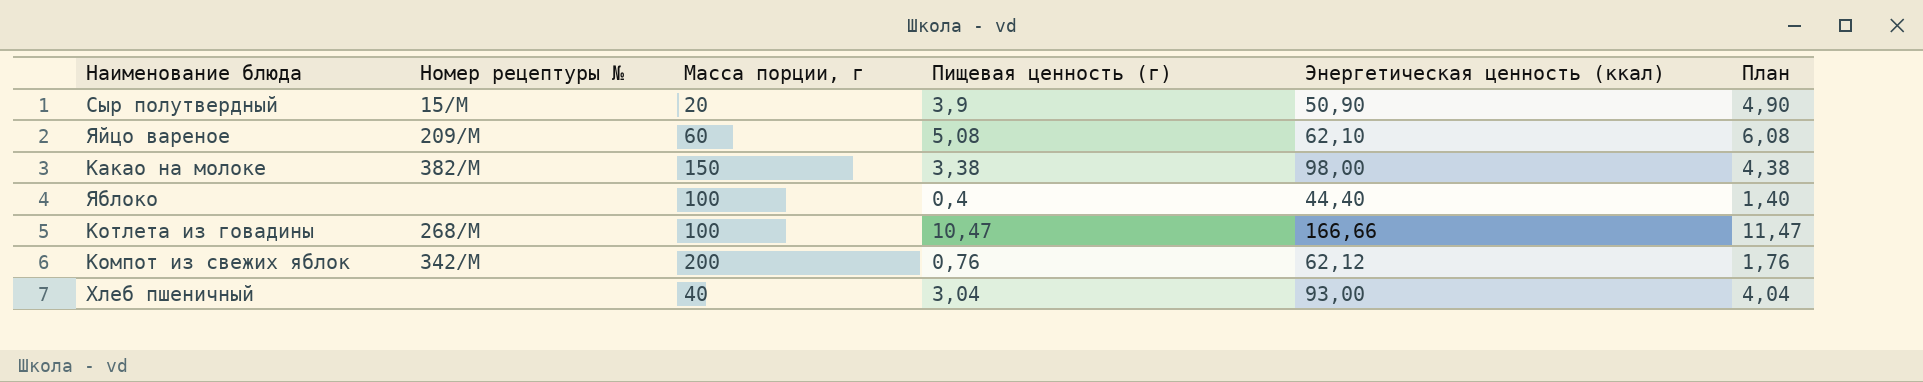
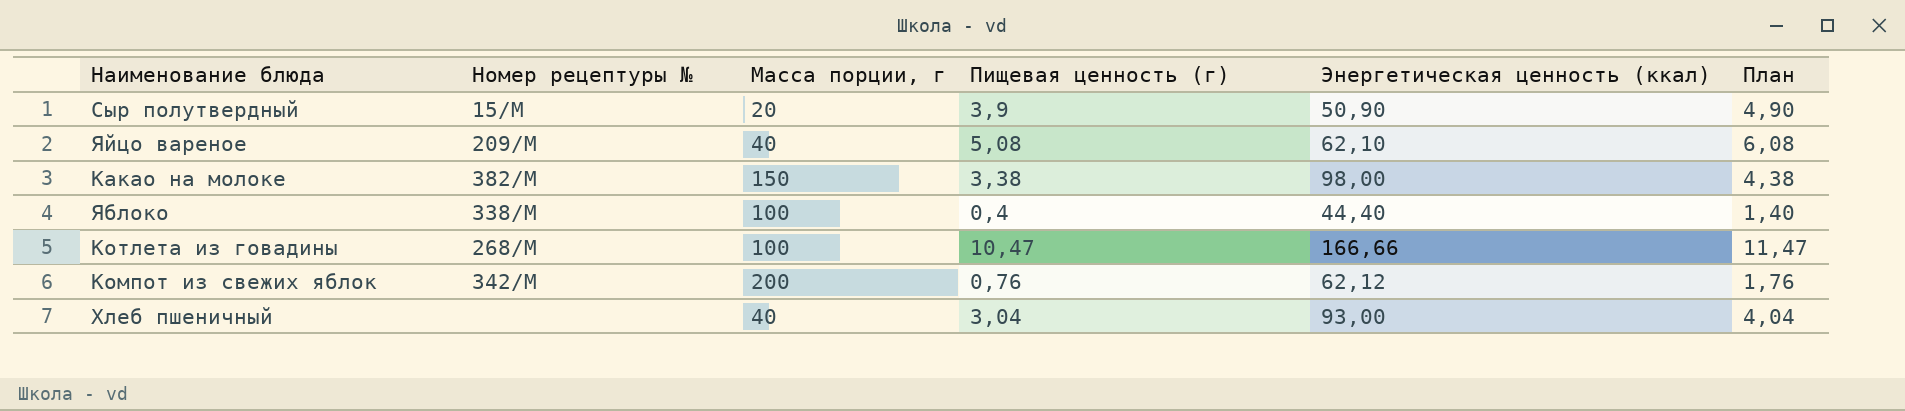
Яйцо вареное | Масса порции, г: 60 -> 40
Яблоко | Номер рецептуры №: none -> 338/М

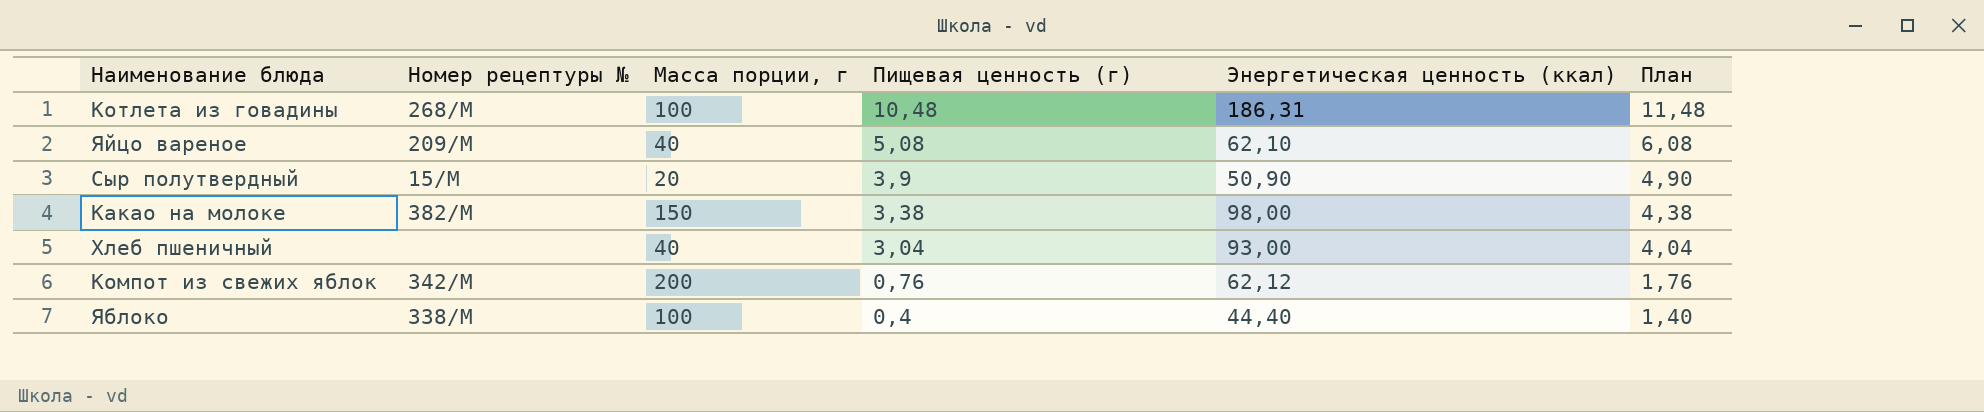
row order: none -> Пищевая ценность (г) descending
Котлета из говадины | Пищевая ценность (г): 10,47 -> 10,48
Котлета из говадины | Энергетическая ценность (ккал): 166,66 -> 186,31
Котлета из говадины | План: 11,47 -> 11,48

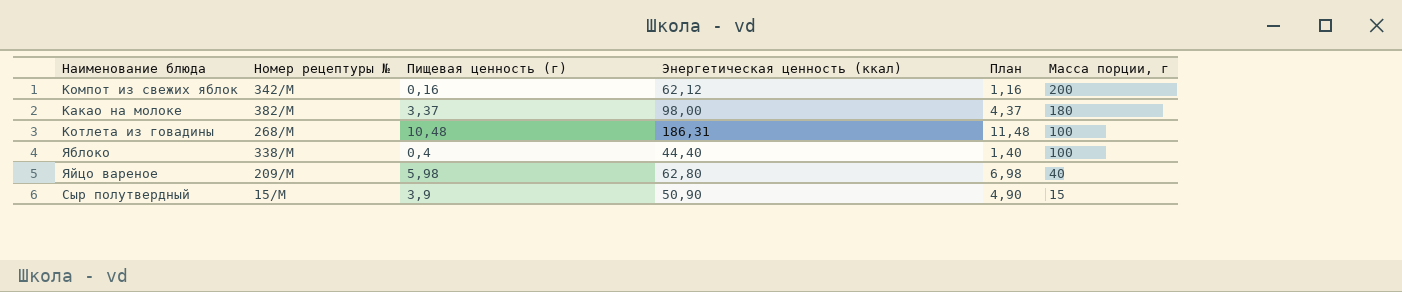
row order: Пищевая ценность (г) descending -> Масса порции, г descending
column Масса порции, г | position: 3 -> 6
row Хлеб пшеничный: none | 40 | 3,04 | 93,00 | 4,04 -> none
Компот из свежих яблок | Пищевая ценность (г): 0,76 -> 0,16
Компот из свежих яблок | План: 1,76 -> 1,16
Какао на молоке | Пищевая ценность (г): 3,38 -> 3,37
Какао на молоке | План: 4,38 -> 4,37
Какао на молоке | Масса порции, г: 150 -> 180
Яйцо вареное | Пищевая ценность (г): 5,08 -> 5,98
Яйцо вареное | Энергетическая ценность (ккал): 62,10 -> 62,80
Яйцо вареное | План: 6,08 -> 6,98
Сыр полутвердный | Масса порции, г: 20 -> 15

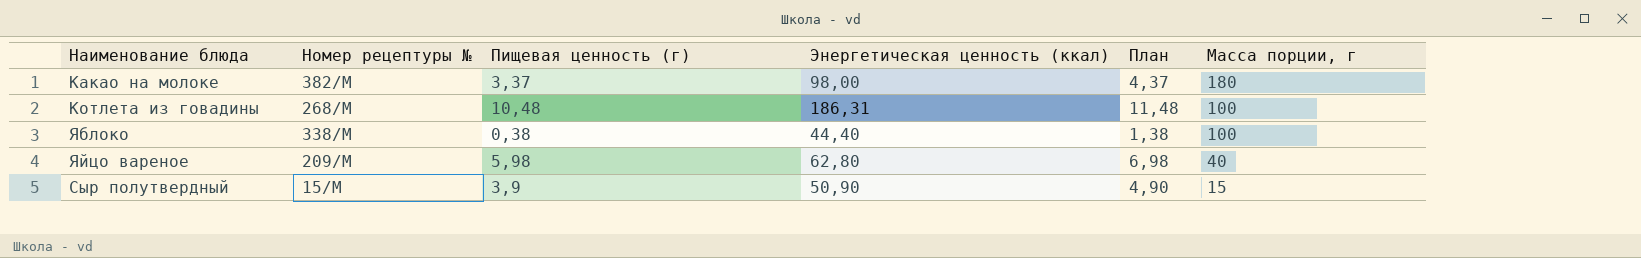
row Компот из свежих яблок: 342/М | 0,16 | 62,12 | 1,16 | 200 -> none
Яблоко | Пищевая ценность (г): 0,4 -> 0,38
Яблоко | План: 1,40 -> 1,38

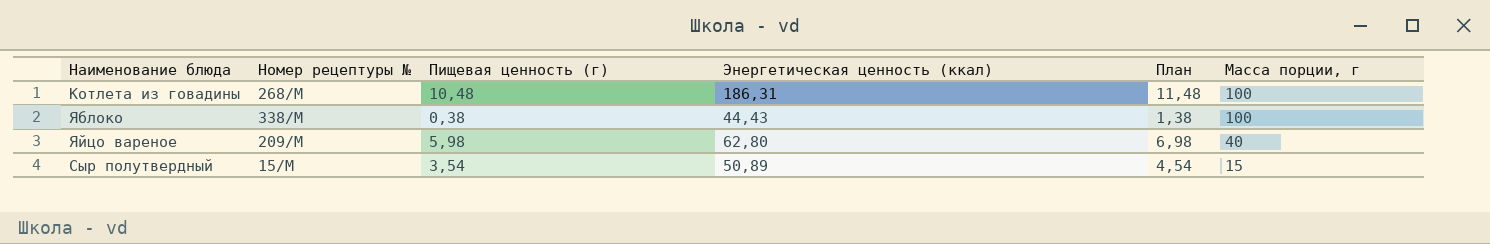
row Какао на молоке: 382/М | 3,37 | 98,00 | 4,37 | 180 -> none
Яблоко | Энергетическая ценность (ккал): 44,40 -> 44,43
Сыр полутвердный | Пищевая ценность (г): 3,9 -> 3,54
Сыр полутвердный | Энергетическая ценность (ккал): 50,90 -> 50,89
Сыр полутвердный | План: 4,90 -> 4,54

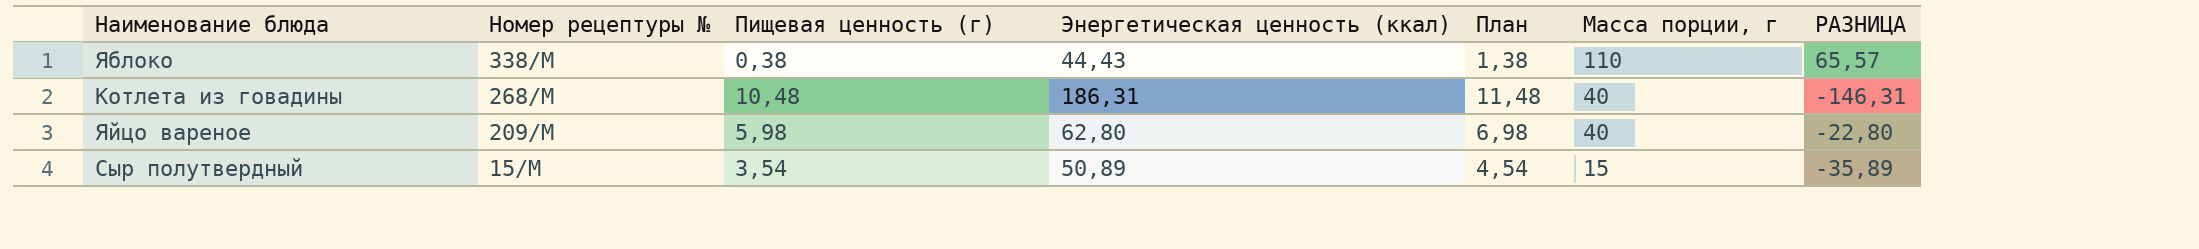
row order: Масса порции, г descending -> Номер рецептуры № descending
column РАЗНИЦА | formula: none -> [Масса порции, г] - [Энергетическая ценность (ккал)]
Яблоко | Масса порции, г: 100 -> 110
Котлета из говадины | Масса порции, г: 100 -> 40

